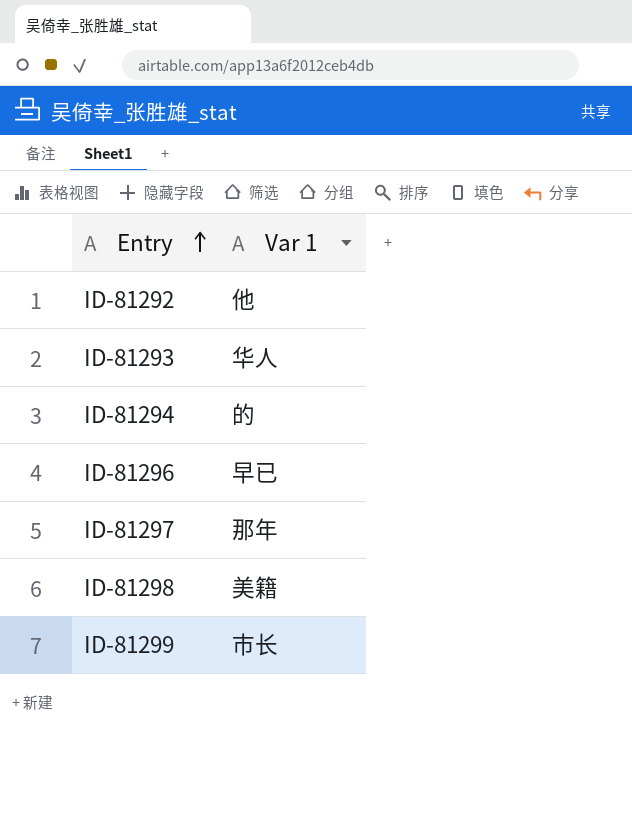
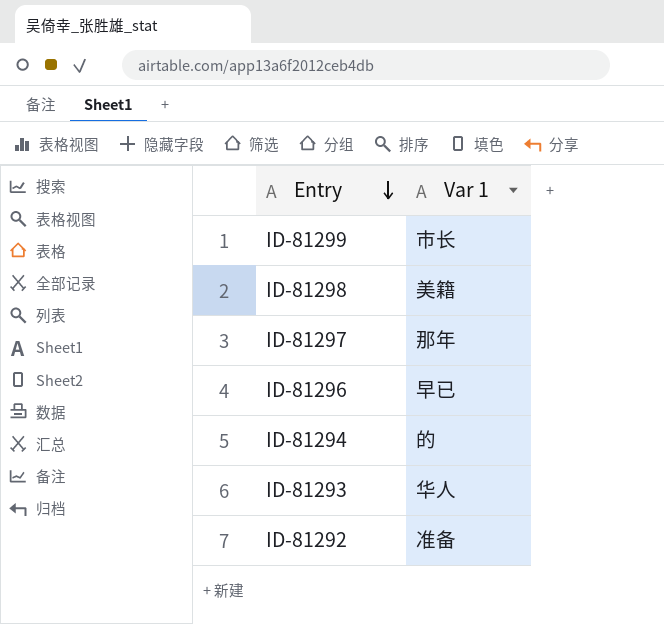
row order: Entry ascending -> Entry descending
ID-81292 | Var 1: 他 -> 准备

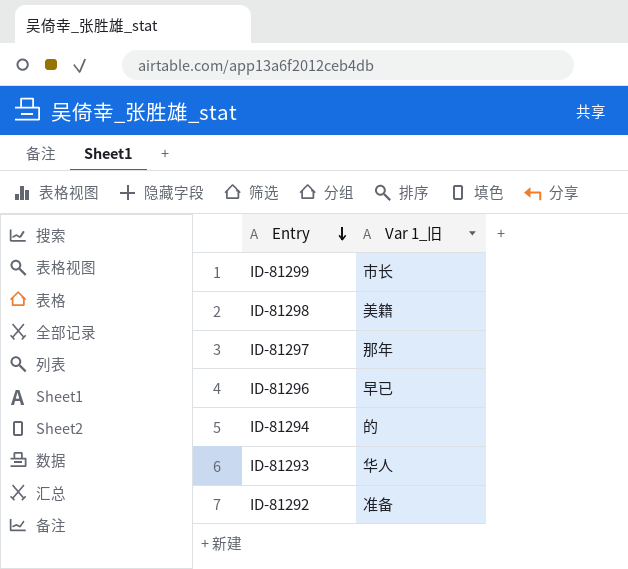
column name: Var 1 -> Var 1_旧

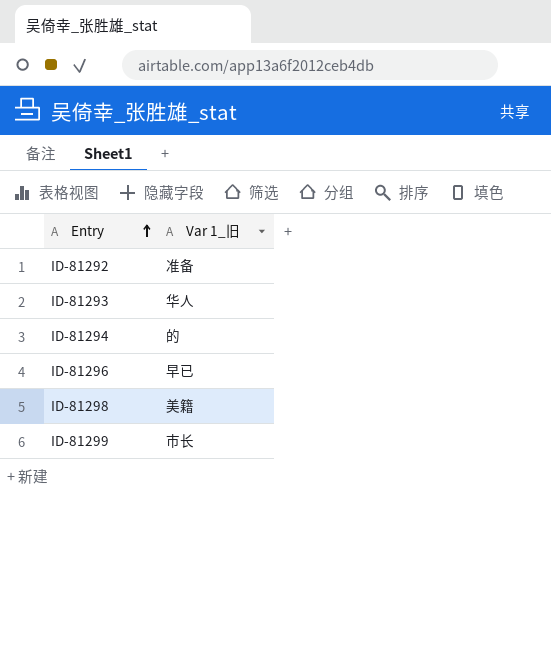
row order: Entry descending -> Entry ascending
row ID-81297: 那年 -> none

